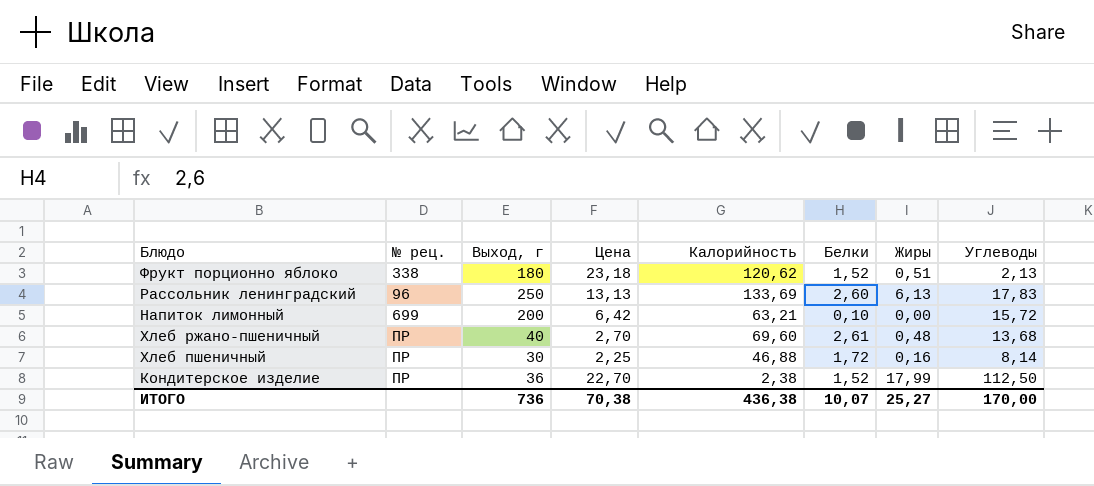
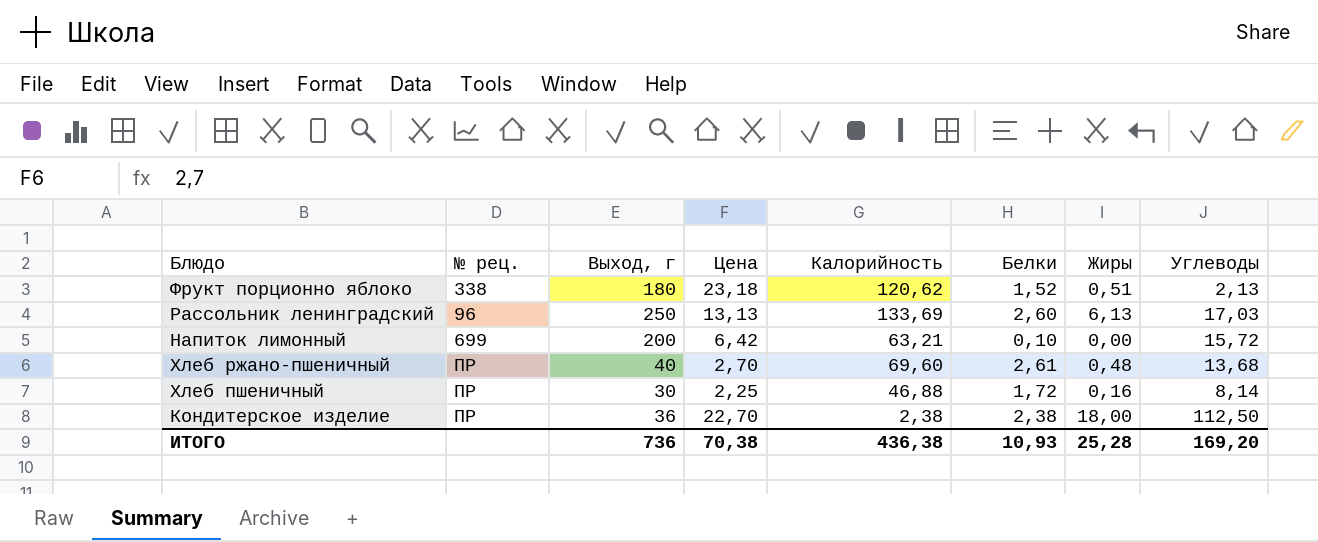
Рассольник ленинградский | Углеводы: 17,83 -> 17,03
Кондитерское изделие | Белки: 1,52 -> 2,38
Кондитерское изделие | Жиры: 17,99 -> 18,00
ИТОГО | Белки: 10,07 -> 10,93
ИТОГО | Жиры: 25,27 -> 25,28
ИТОГО | Углеводы: 170,00 -> 169,20

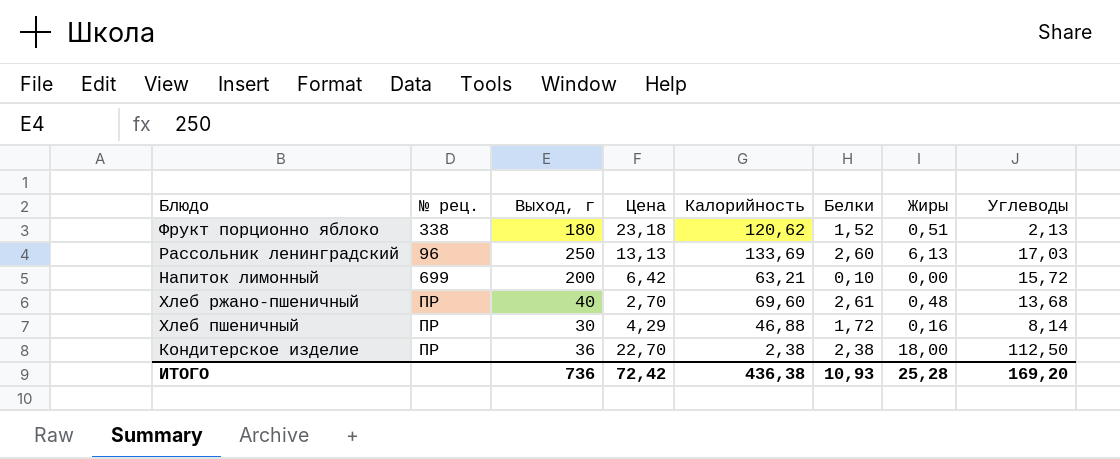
Хлеб пшеничный | Цена: 2,25 -> 4,29
ИТОГО | Цена: 70,38 -> 72,42

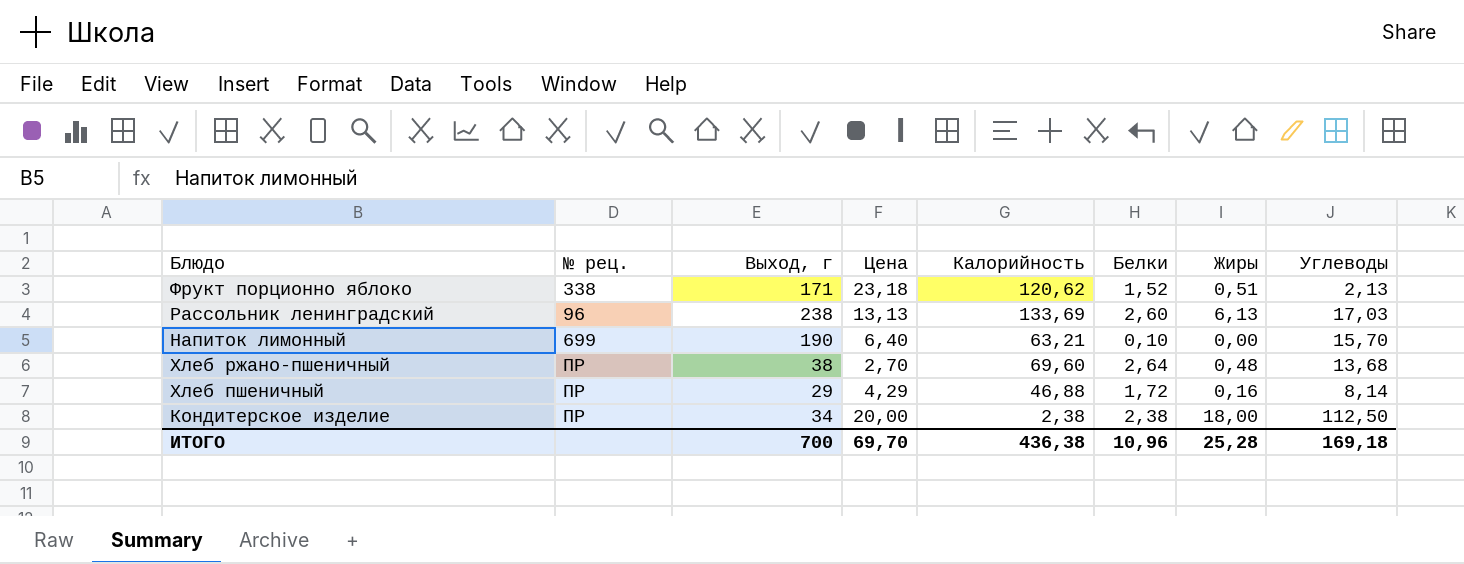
Фрукт порционно яблоко | Выход, г: 180 -> 171
Рассольник ленинградский | Выход, г: 250 -> 238
Напиток лимонный | Выход, г: 200 -> 190
Напиток лимонный | Цена: 6,42 -> 6,40
Напиток лимонный | Углеводы: 15,72 -> 15,70
Хлеб ржано-пшеничный | Выход, г: 40 -> 38
Хлеб ржано-пшеничный | Белки: 2,61 -> 2,64
Хлеб пшеничный | Выход, г: 30 -> 29
Кондитерское изделие | Выход, г: 36 -> 34
Кондитерское изделие | Цена: 22,70 -> 20,00
ИТОГО | Выход, г: 736 -> 700
ИТОГО | Цена: 72,42 -> 69,70
ИТОГО | Белки: 10,93 -> 10,96
ИТОГО | Углеводы: 169,20 -> 169,18

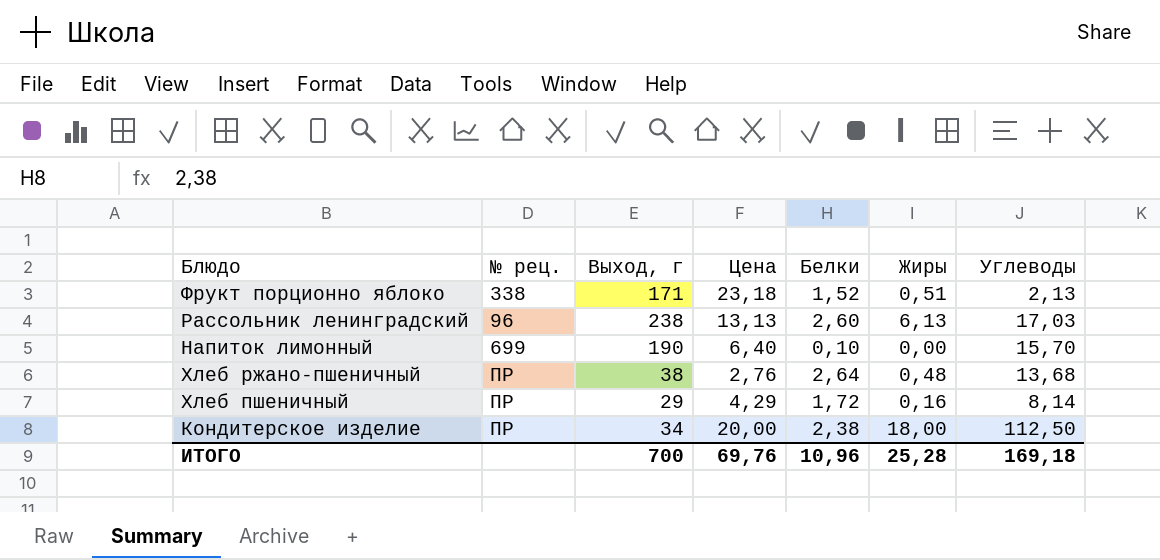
column Калорийность | position: 5 -> none
Хлеб ржано-пшеничный | Цена: 2,70 -> 2,76
ИТОГО | Цена: 69,70 -> 69,76

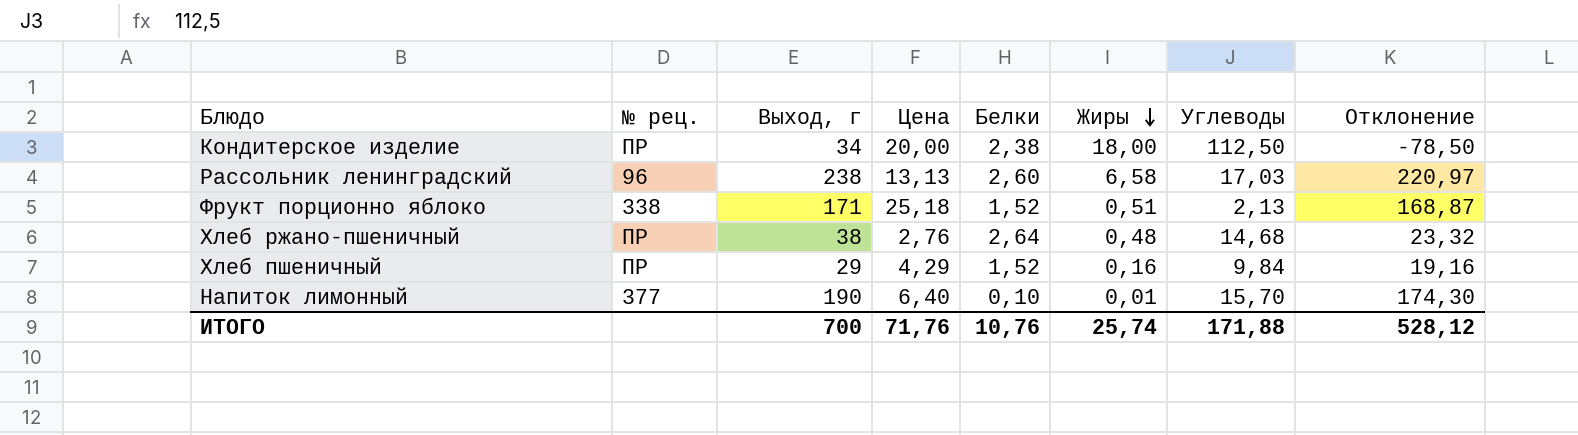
row order: none -> Жиры descending
column Отклонение | formula: none -> [Выход, г] - [Углеводы]
Рассольник ленинградский | Жиры: 6,13 -> 6,58
Фрукт порционно яблоко | Цена: 23,18 -> 25,18
Хлеб ржано-пшеничный | Углеводы: 13,68 -> 14,68
Хлеб пшеничный | Белки: 1,72 -> 1,52
Хлеб пшеничный | Углеводы: 8,14 -> 9,84
Напиток лимонный | № рец.: 699 -> 377
Напиток лимонный | Жиры: 0,00 -> 0,01
ИТОГО | Цена: 69,76 -> 71,76
ИТОГО | Белки: 10,96 -> 10,76
ИТОГО | Жиры: 25,28 -> 25,74
ИТОГО | Углеводы: 169,18 -> 171,88

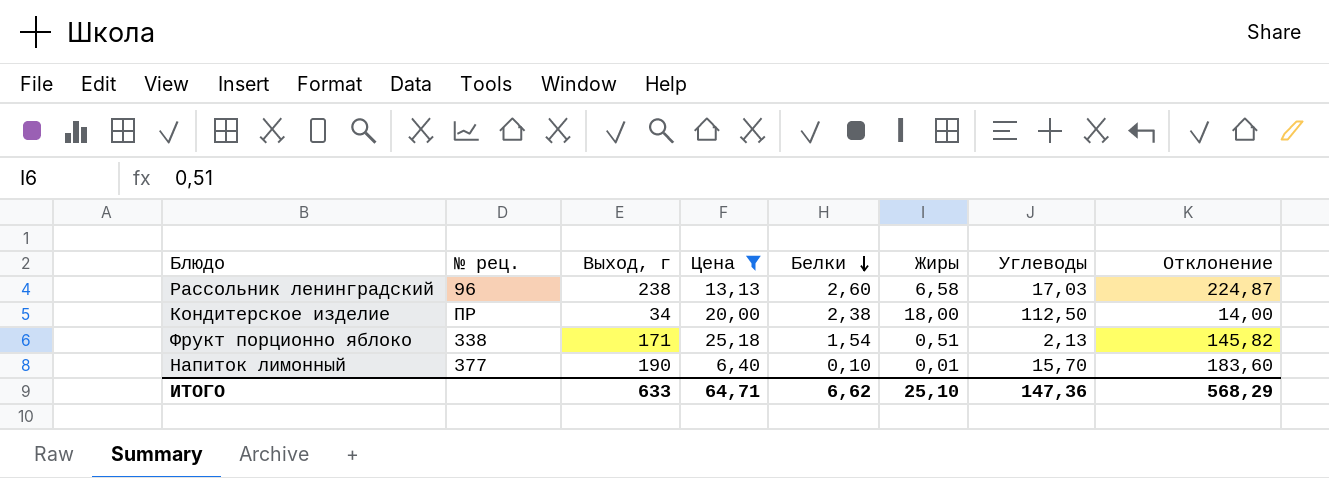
filter: none -> Цена >= 6,40
row order: Жиры descending -> Белки descending
column Отклонение | formula: [Выход, г] - [Углеводы] -> [Выход, г] - [Цена]
Фрукт порционно яблоко | Белки: 1,52 -> 1,54
ИТОГО | Выход, г: 700 -> 633
ИТОГО | Цена: 71,76 -> 64,71
ИТОГО | Белки: 10,76 -> 6,62
ИТОГО | Жиры: 25,74 -> 25,10
ИТОГО | Углеводы: 171,88 -> 147,36
ИТОГО | Отклонение: 528,12 -> 568,29

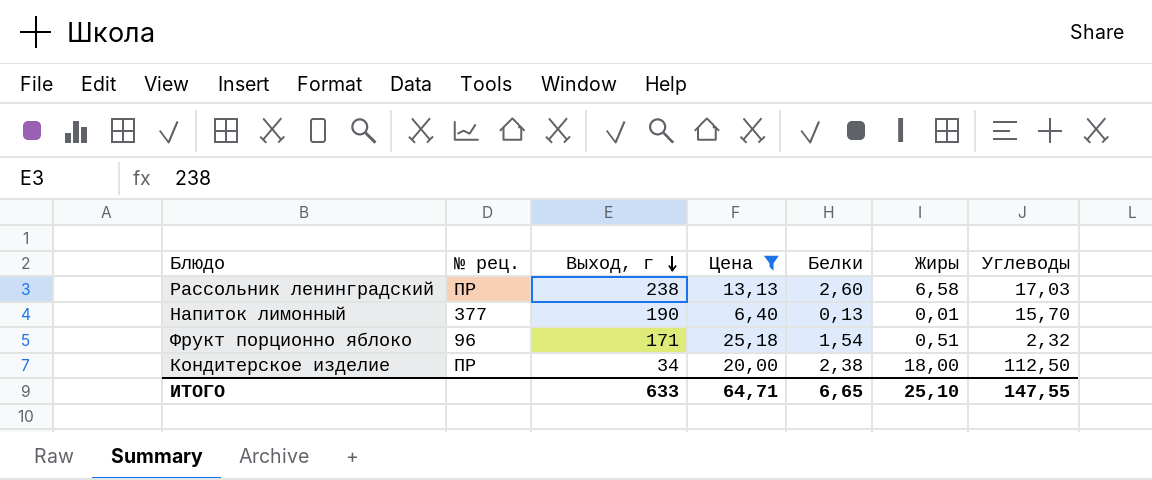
row order: Белки descending -> Выход, г descending
column Отклонение | formula: [Выход, г] - [Цена] -> none
Рассольник ленинградский | № рец.: 96 -> ПР
Напиток лимонный | Белки: 0,10 -> 0,13
Фрукт порционно яблоко | № рец.: 338 -> 96
Фрукт порционно яблоко | Углеводы: 2,13 -> 2,32
ИТОГО | Белки: 6,62 -> 6,65
ИТОГО | Углеводы: 147,36 -> 147,55

